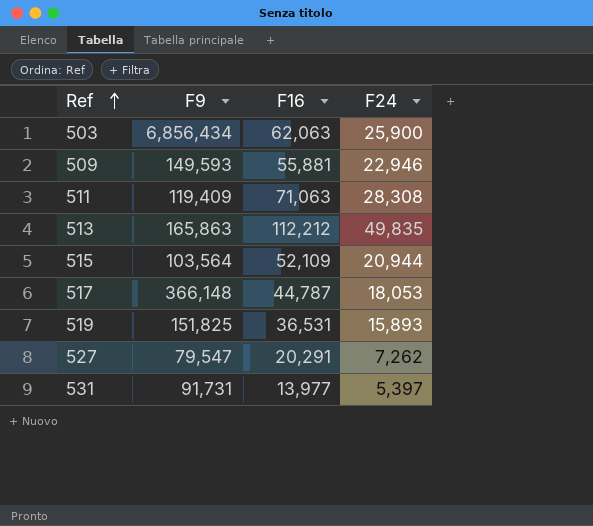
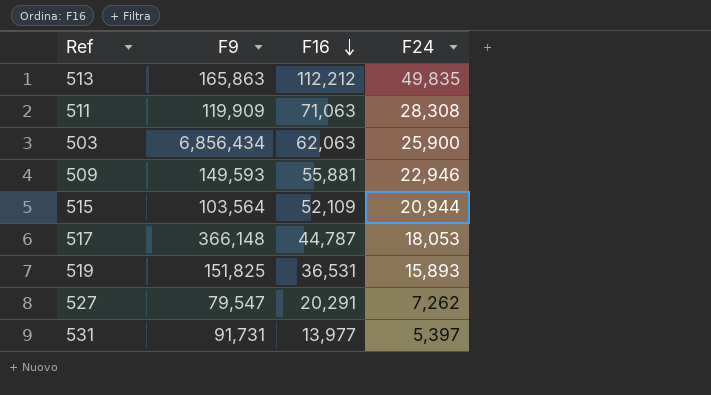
row order: Ref ascending -> F16 descending
511 | F9: 119,409 -> 119,909

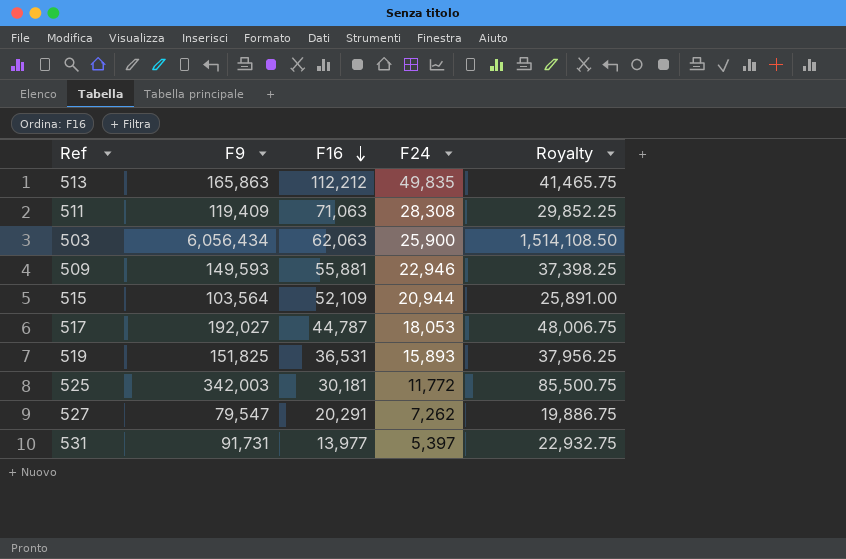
column Royalty | formula: none -> [F9] * 0.25
511 | F9: 119,909 -> 119,409
503 | F9: 6,856,434 -> 6,056,434
517 | F9: 366,148 -> 192,027
row 525: none -> 342,003 | 30,181 | 11,772 | 85,500.75

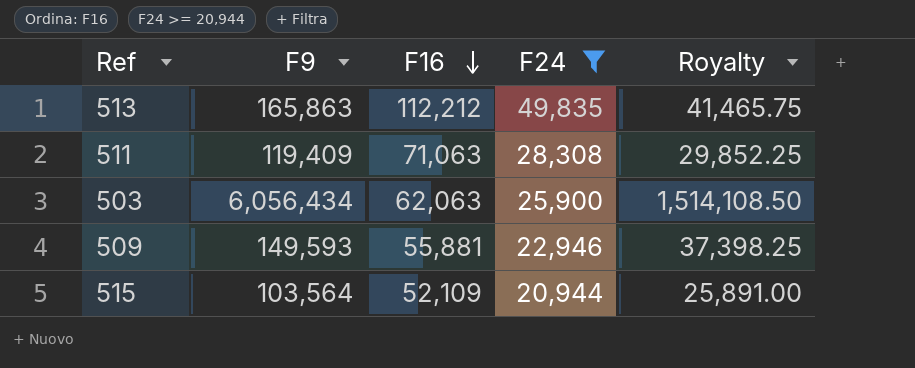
filter: none -> F24 >= 20,944

